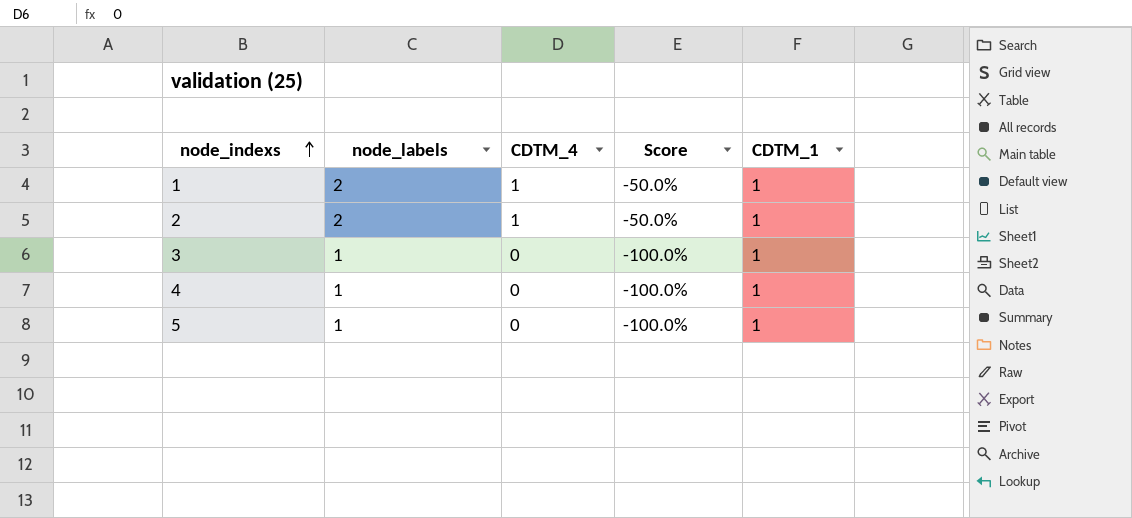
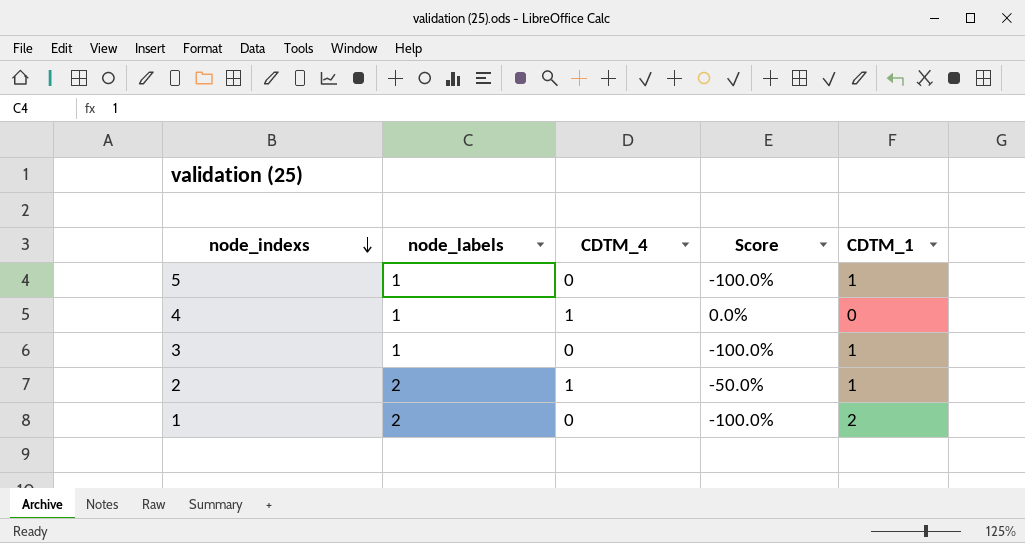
row order: node_indexs ascending -> node_indexs descending
4 | CDTM_4: 0 -> 1
4 | Score: -100.0% -> 0.0%
4 | CDTM_1: 1 -> 0
1 | CDTM_4: 1 -> 0
1 | Score: -50.0% -> -100.0%
1 | CDTM_1: 1 -> 2

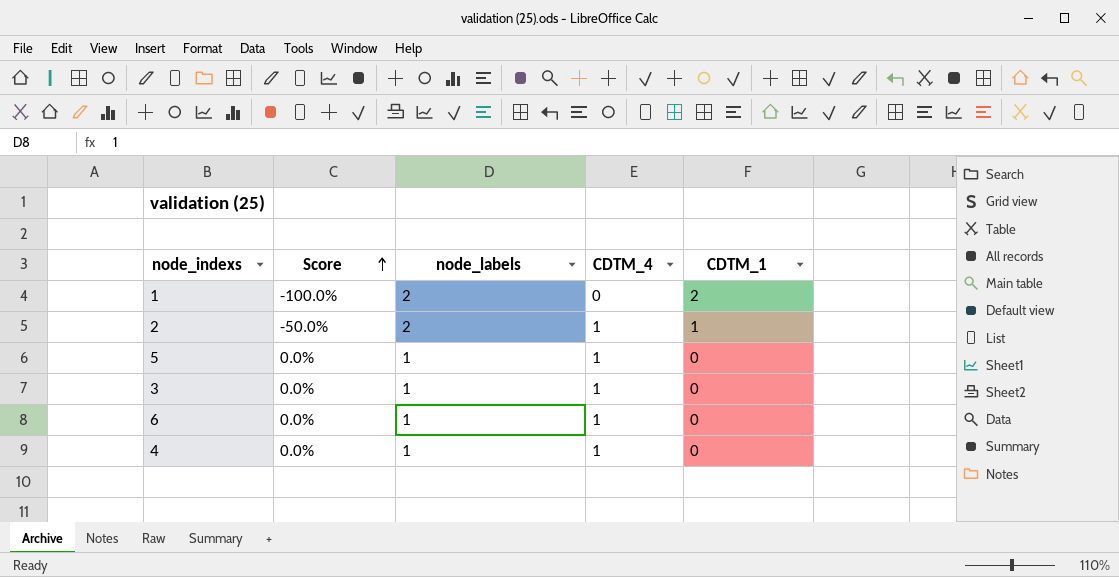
row order: node_indexs descending -> Score ascending
column Score | position: 4 -> 2
5 | Score: -100.0% -> 0.0%
5 | CDTM_4: 0 -> 1
5 | CDTM_1: 1 -> 0
3 | Score: -100.0% -> 0.0%
3 | CDTM_4: 0 -> 1
3 | CDTM_1: 1 -> 0
row 6: none -> 0.0% | 1 | 1 | 0

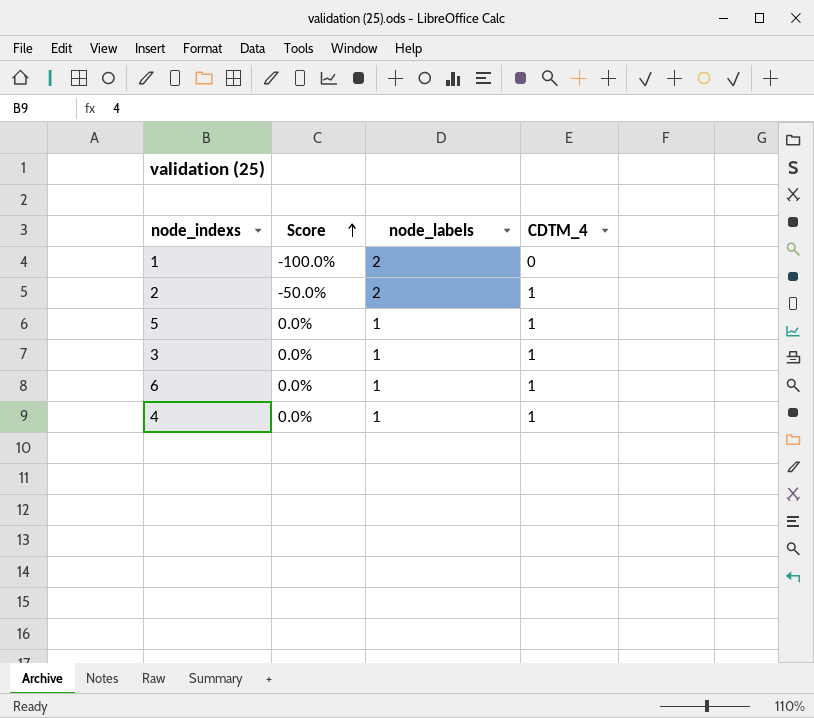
column CDTM_1 | formula: [node_labels] - [CDTM_4] -> none

